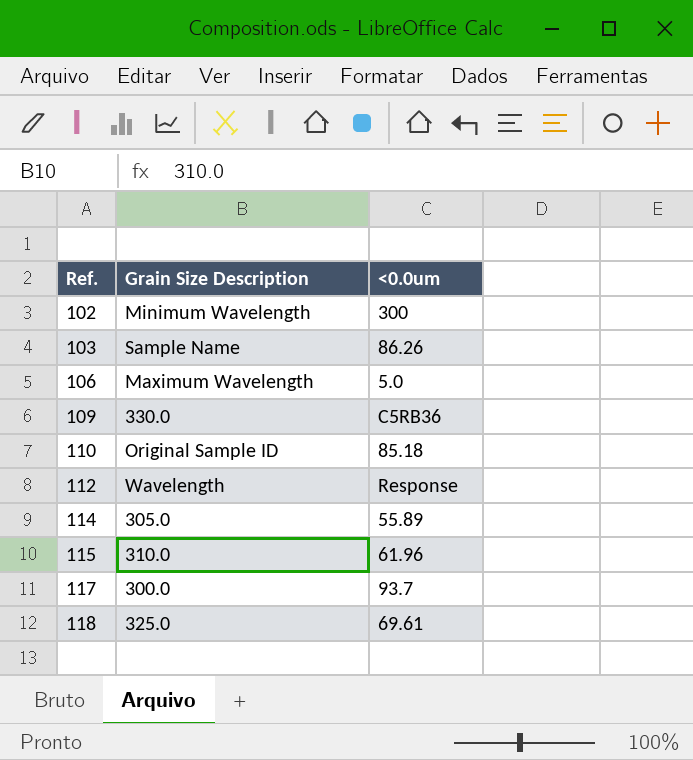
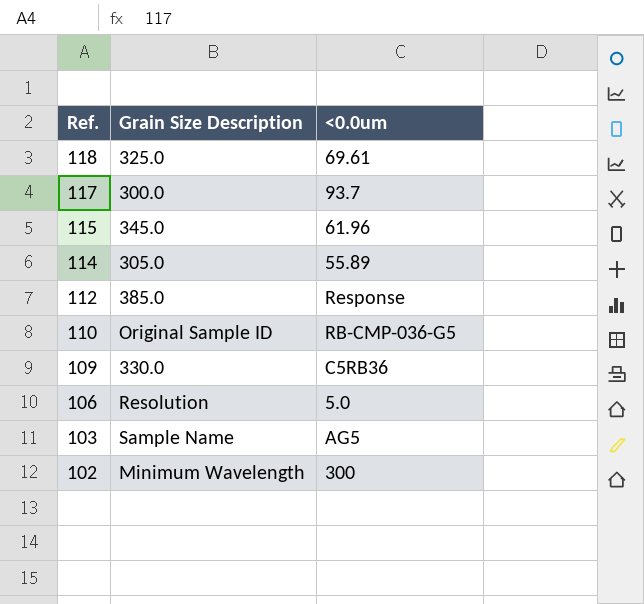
row order: Ref. ascending -> Ref. descending
115 | Grain Size Description: 310.0 -> 345.0
112 | Grain Size Description: Wavelength -> 385.0
110 | <0.0um: 85.18 -> RB-CMP-036-G5
106 | Grain Size Description: Maximum Wavelength -> Resolution
103 | <0.0um: 86.26 -> AG5

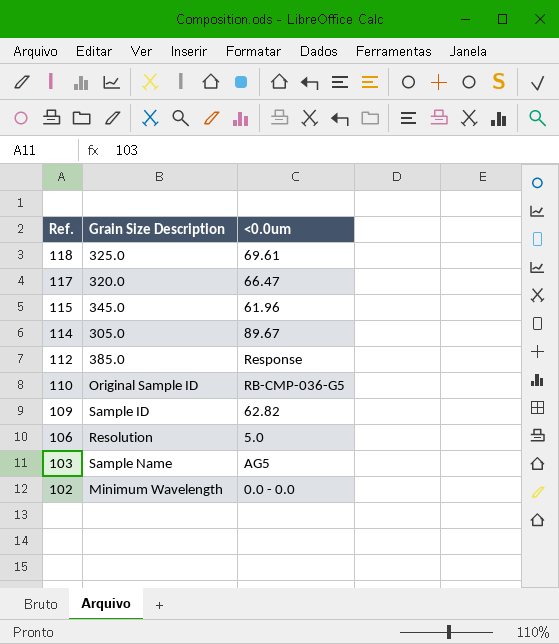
117 | Grain Size Description: 300.0 -> 320.0
117 | <0.0um: 93.7 -> 66.47
114 | <0.0um: 55.89 -> 89.67
109 | Grain Size Description: 330.0 -> Sample ID
109 | <0.0um: C5RB36 -> 62.82
102 | <0.0um: 300 -> 0.0 - 0.0

